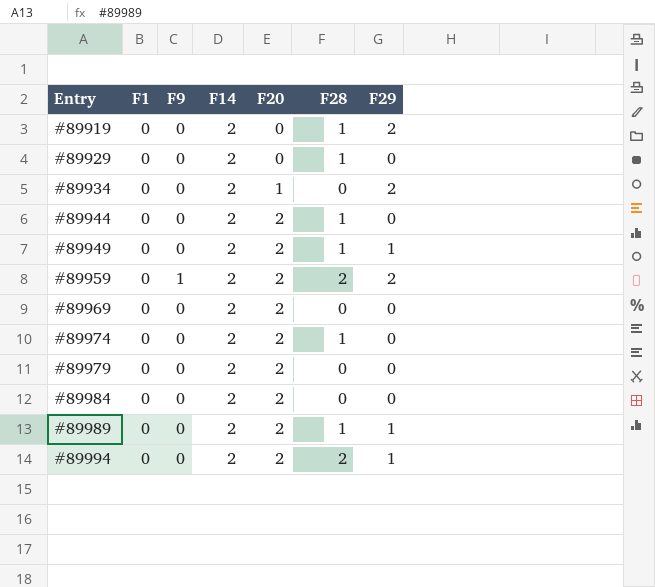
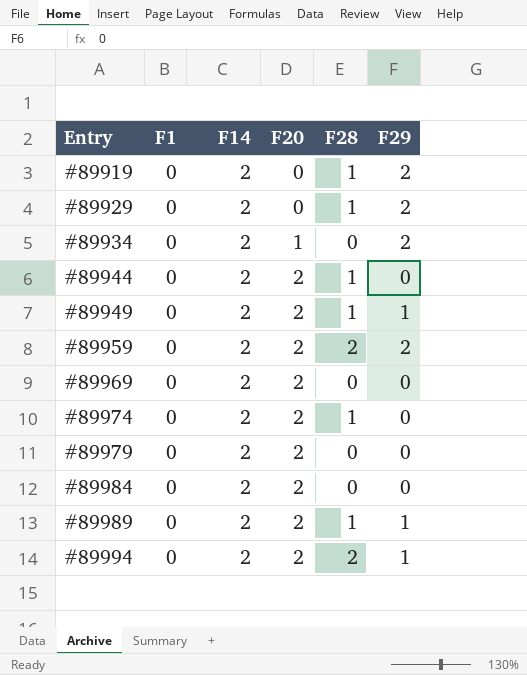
column F9 | position: 3 -> none
#89929 | F29: 0 -> 2

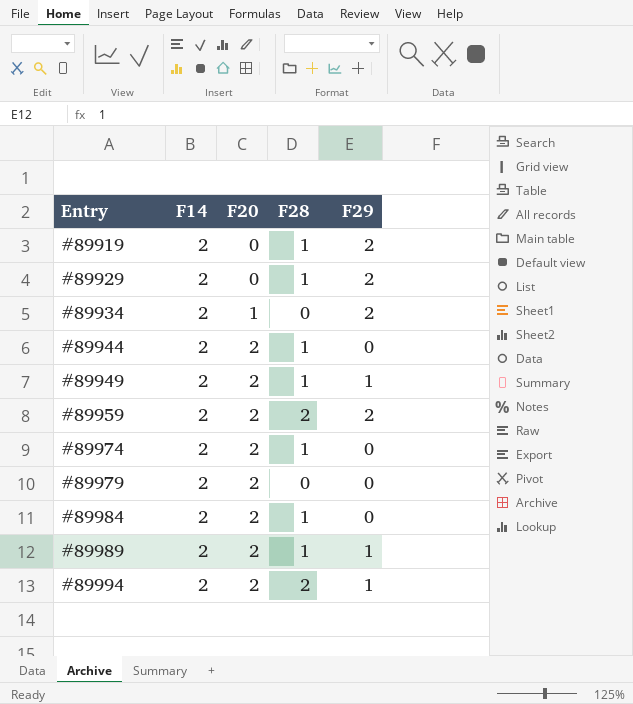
column F1 | position: 2 -> none
row #89969: 0 | 2 | 2 | 0 | 0 -> none
#89984 | F28: 0 -> 1

